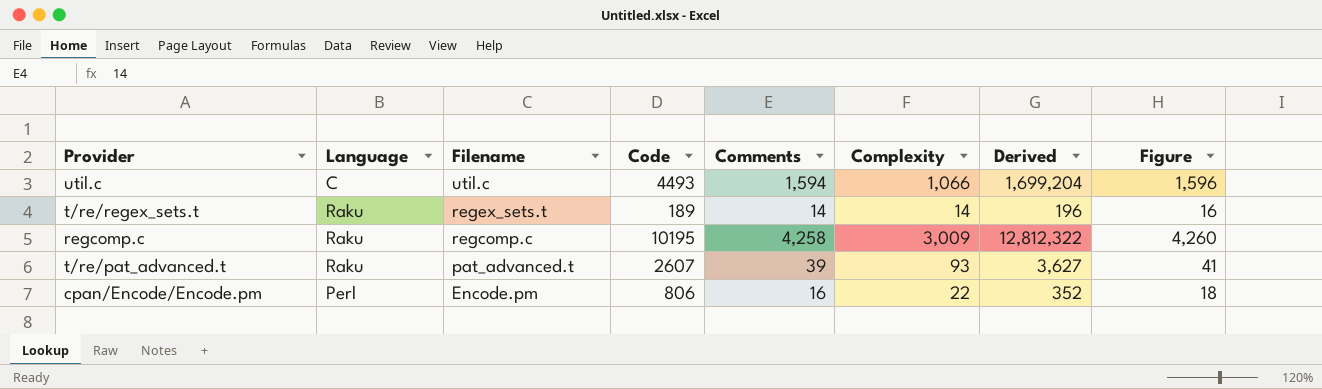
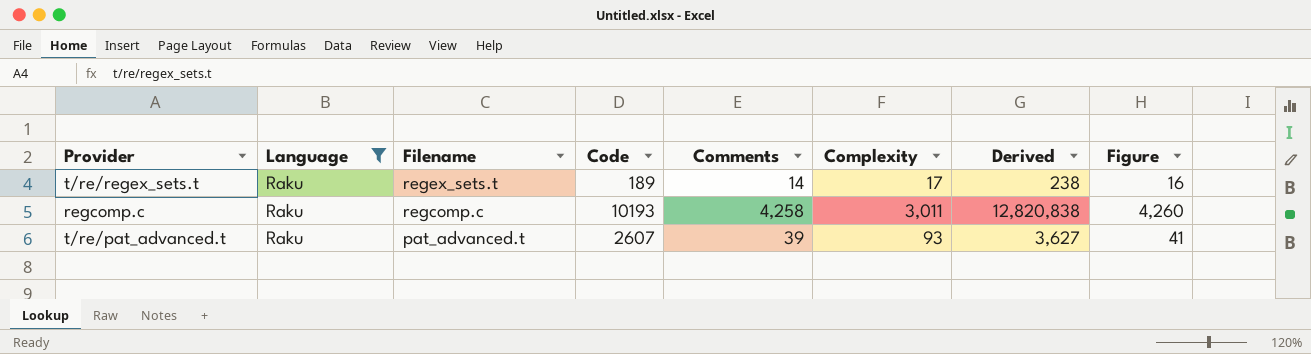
filter: none -> Language = Raku
t/re/regex_sets.t | Complexity: 14 -> 17
t/re/regex_sets.t | Derived: 196 -> 238
regcomp.c | Code: 10195 -> 10193
regcomp.c | Complexity: 3,009 -> 3,011
regcomp.c | Derived: 12,812,322 -> 12,820,838

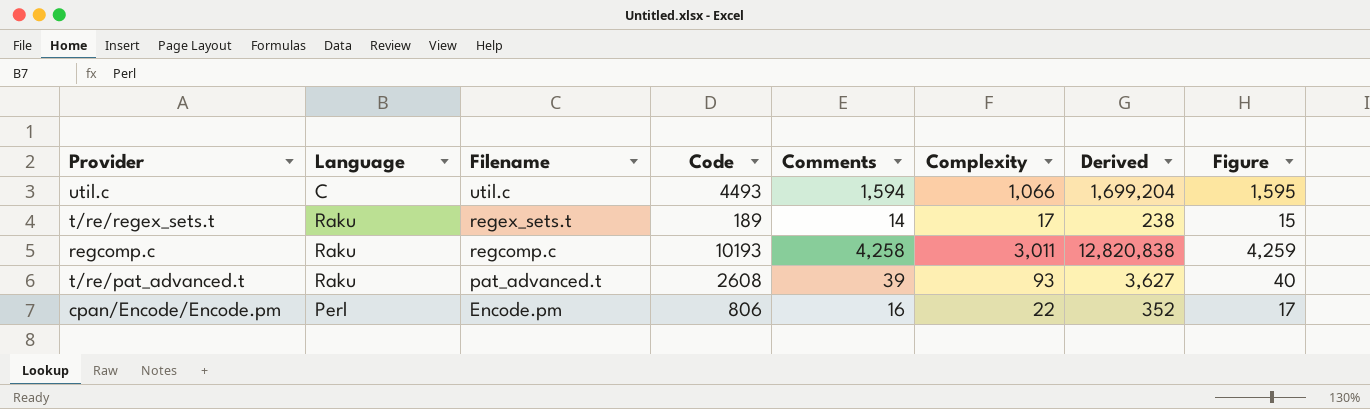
filter: Language = Raku -> none
column Figure | formula: [Comments] + 2 -> [Comments] + 1
t/re/pat_advanced.t | Code: 2607 -> 2608

